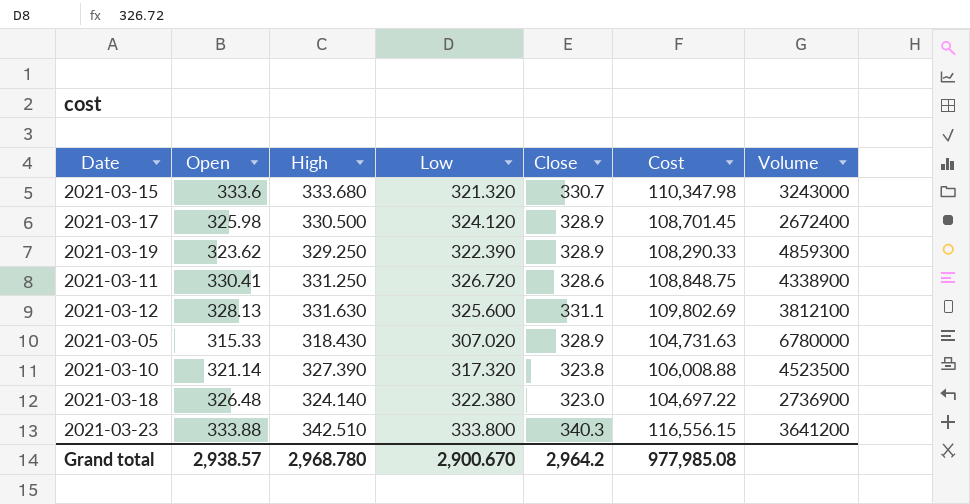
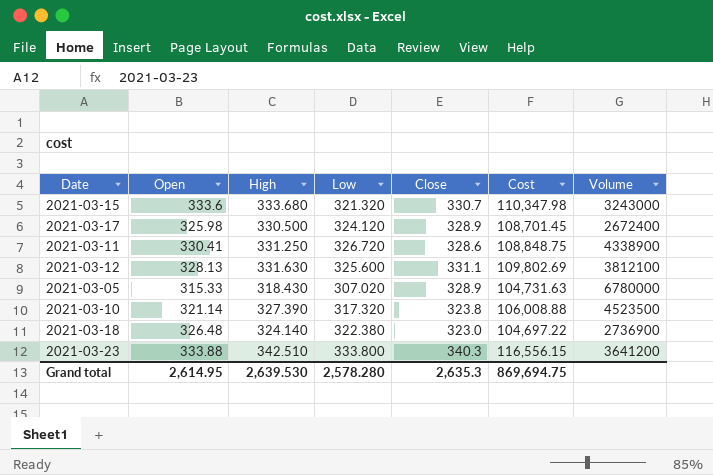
row 2021-03-19: 323.62 | 329.250 | 322.390 | 328.9 | 108,290.33 | 4859300 -> none
Grand total | Open: 2,938.57 -> 2,614.95
Grand total | High: 2,968.780 -> 2,639.530
Grand total | Low: 2,900.670 -> 2,578.280
Grand total | Close: 2,964.2 -> 2,635.3
Grand total | Cost: 977,985.08 -> 869,694.75

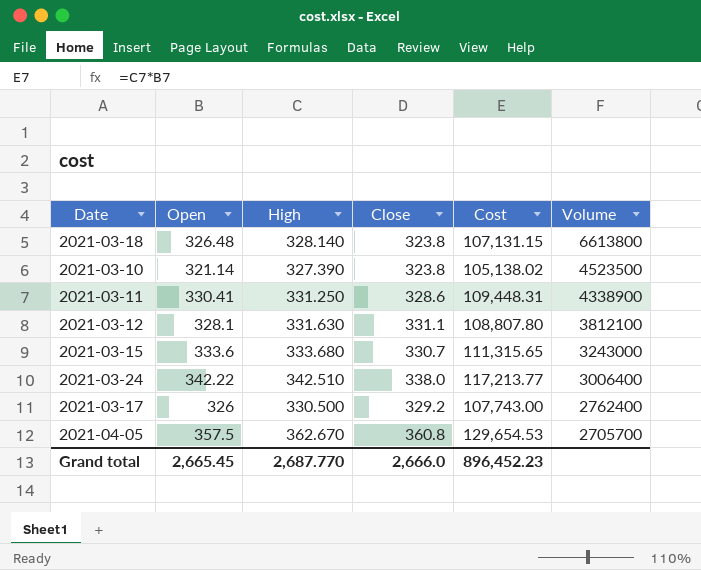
row order: none -> Volume descending
column Low | position: 4 -> none
column Cost | formula: [High] * [Close] -> [Open] * [High]
row 2021-03-05: 315.33 | 318.430 | 307.020 | 328.9 | 104,731.63 | 6780000 -> none
row 2021-03-23: 333.88 | 342.510 | 333.800 | 340.3 | 116,556.15 | 3641200 -> none
2021-03-18 | High: 324.140 -> 328.140
2021-03-18 | Close: 323.0 -> 323.8
2021-03-18 | Volume: 2736900 -> 6613800
2021-03-12 | Open: 328.13 -> 328.1
row 2021-03-24: none -> 342.22 | 342.510 | 338.0 | 117,213.77 | 3006400
2021-03-17 | Open: 325.98 -> 326
2021-03-17 | Close: 328.9 -> 329.2
2021-03-17 | Volume: 2672400 -> 2762400
row 2021-04-05: none -> 357.5 | 362.670 | 360.8 | 129,654.53 | 2705700
Grand total | Open: 2,614.95 -> 2,665.45
Grand total | High: 2,639.530 -> 2,687.770
Grand total | Close: 2,635.3 -> 2,666.0
Grand total | Cost: 869,694.75 -> 896,452.23

